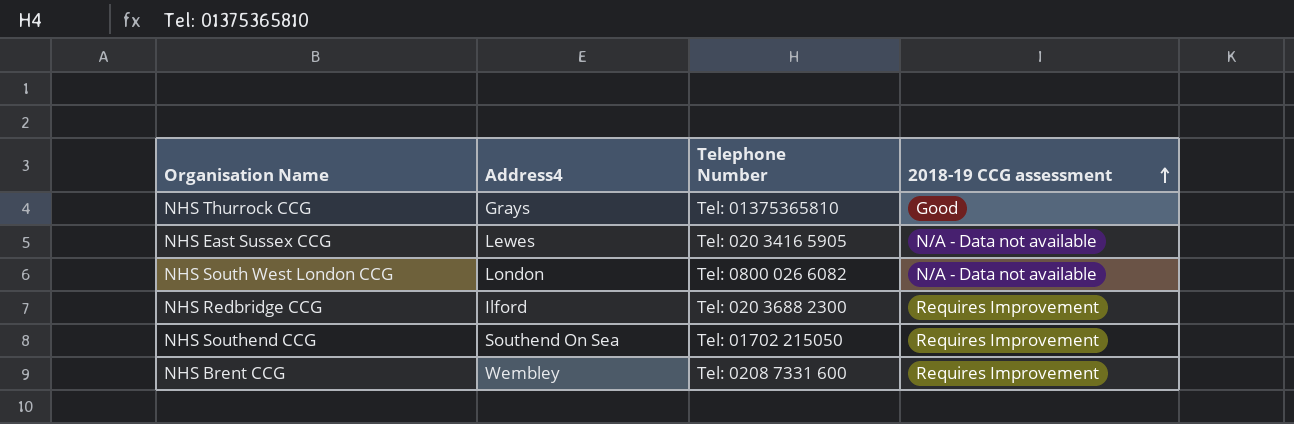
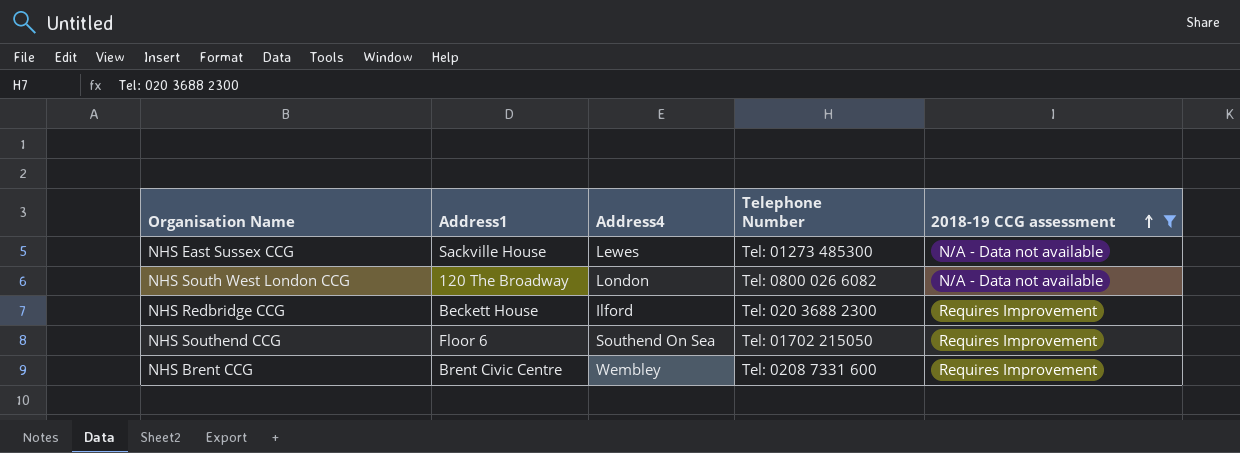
filter: none -> 2018-19 CCG assessment != Good
column Address1 | position: none -> 2
NHS East Sussex CCG | Telephone Number: Tel: 020 3416 5905 -> Tel: 01273 485300

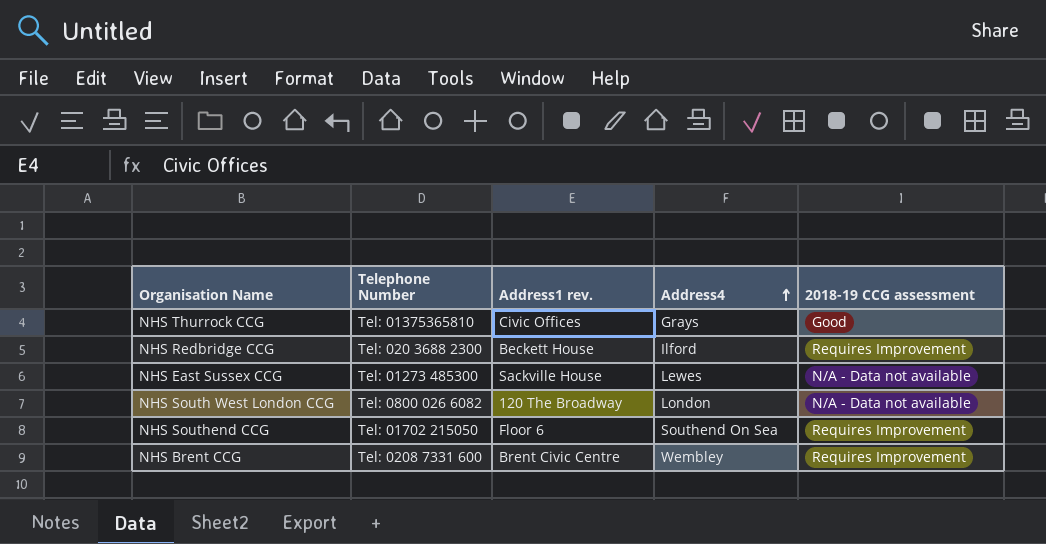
filter: 2018-19 CCG assessment != Good -> none
row order: 2018-19 CCG assessment ascending -> Address4 ascending
column Telephone Number | position: 4 -> 2
column name: Address1 -> Address1 rev.

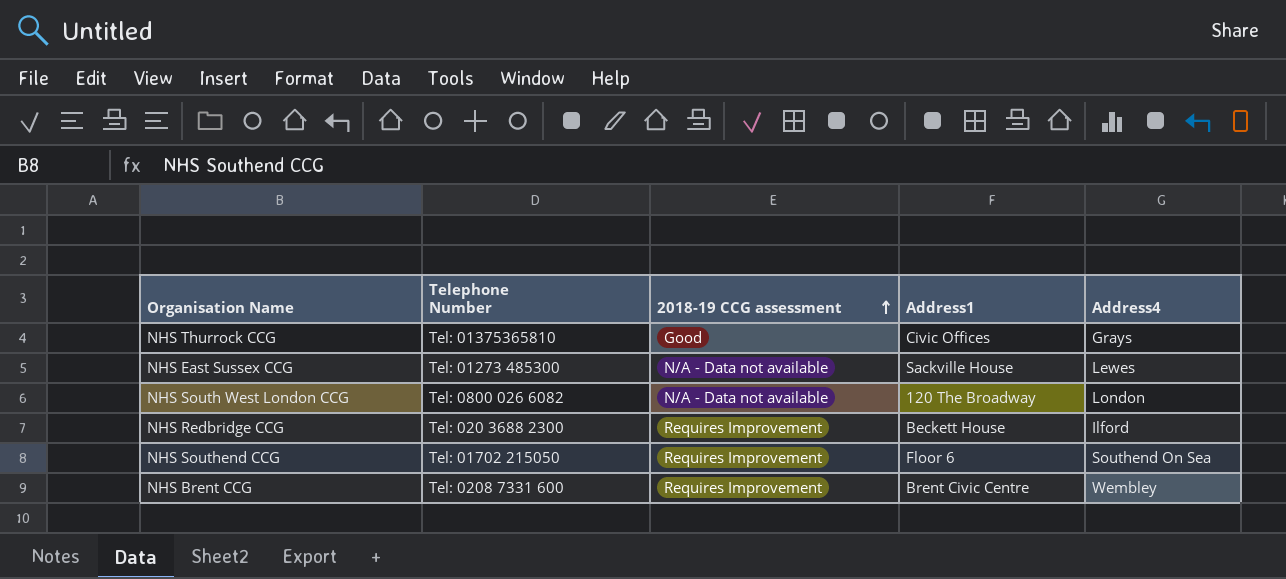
row order: Address4 ascending -> 2018-19 CCG assessment ascending
column 2018-19 CCG assessment | position: 5 -> 3
column name: Address1 rev. -> Address1

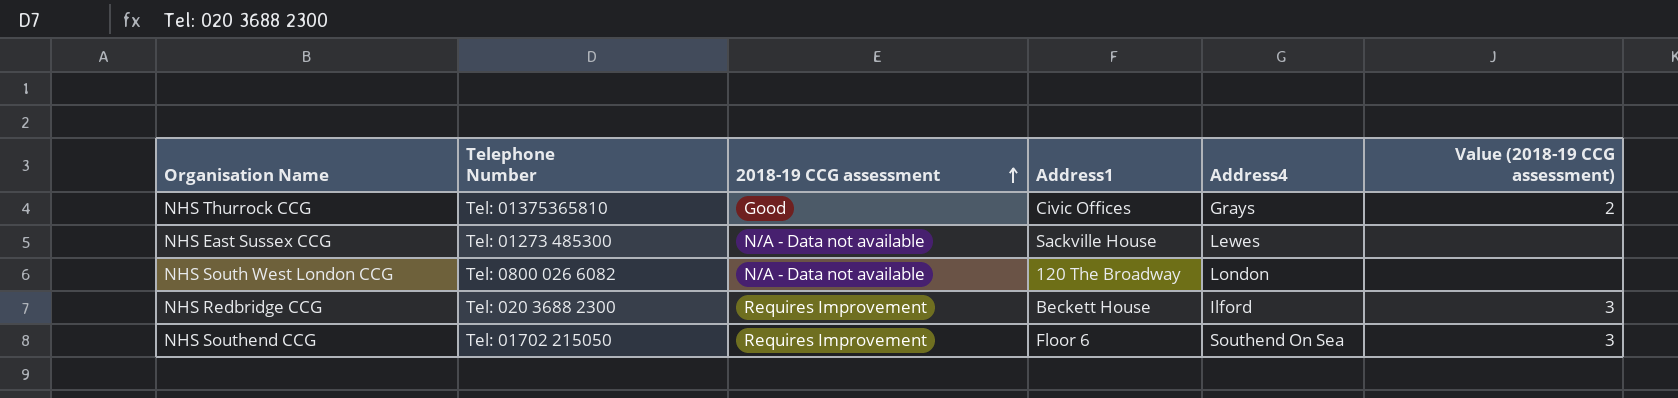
column Value (2018-19 CCG assessment) | position: none -> 6
row NHS Brent CCG: Tel: 0208 7331 600 | Requires Improvement | Brent Civic Centre | Wembley -> none

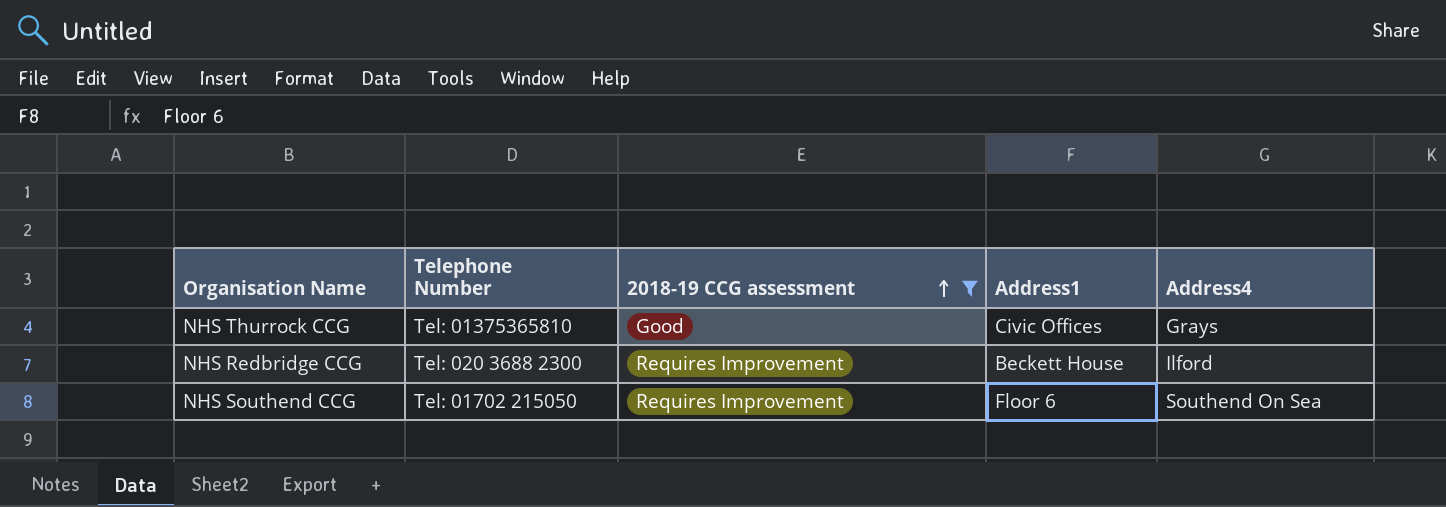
filter: none -> 2018-19 CCG assessment != N/A - Data not available
column Value (2018-19 CCG assessment) | position: 6 -> none

